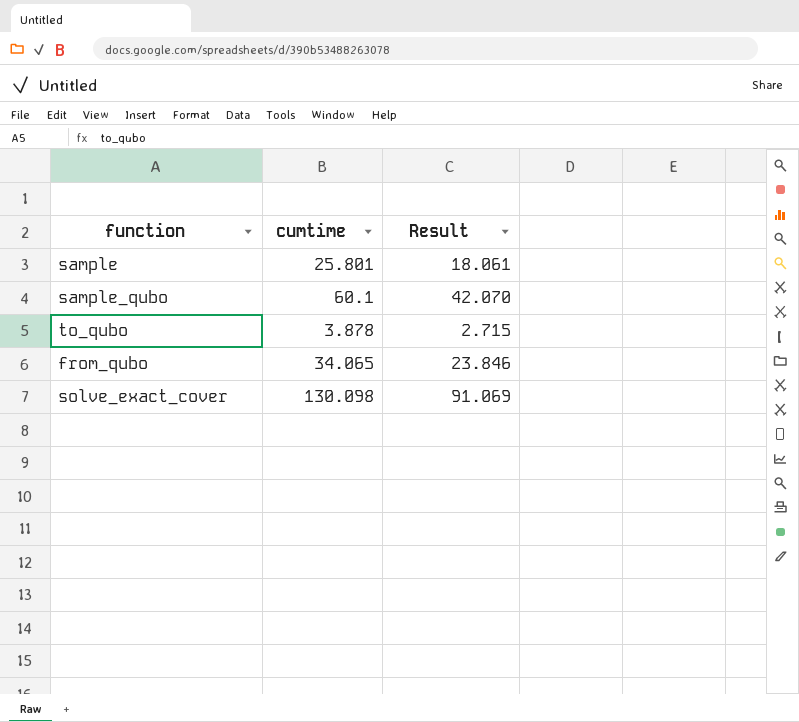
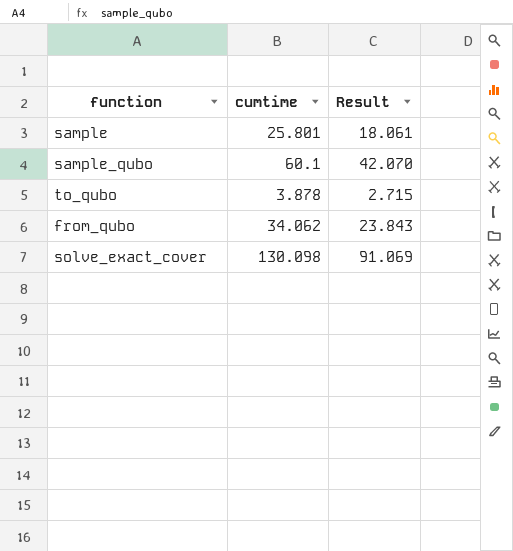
from_qubo | cumtime: 34.065 -> 34.062
from_qubo | Result: 23.846 -> 23.843

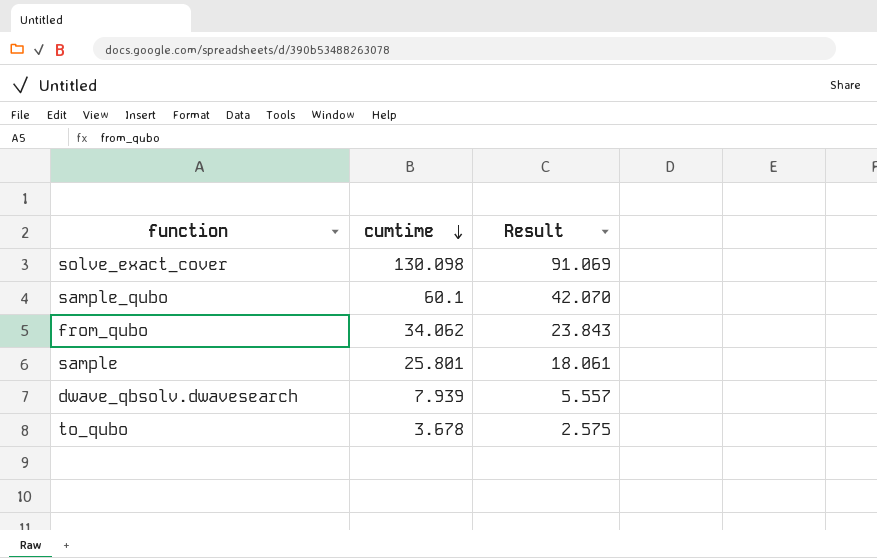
row order: none -> cumtime descending
row dwave_qbsolv.dwavesearch: none -> 7.939 | 5.557
to_qubo | cumtime: 3.878 -> 3.678
to_qubo | Result: 2.715 -> 2.575

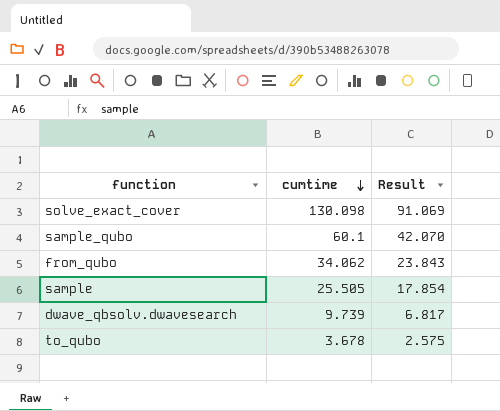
sample | cumtime: 25.801 -> 25.505
sample | Result: 18.061 -> 17.854
dwave_qbsolv.dwavesearch | cumtime: 7.939 -> 9.739
dwave_qbsolv.dwavesearch | Result: 5.557 -> 6.817

